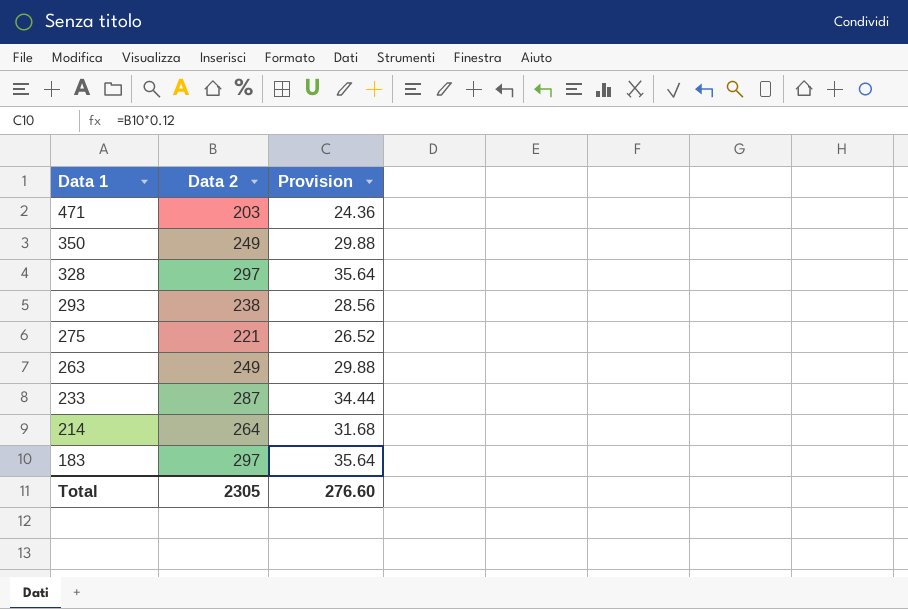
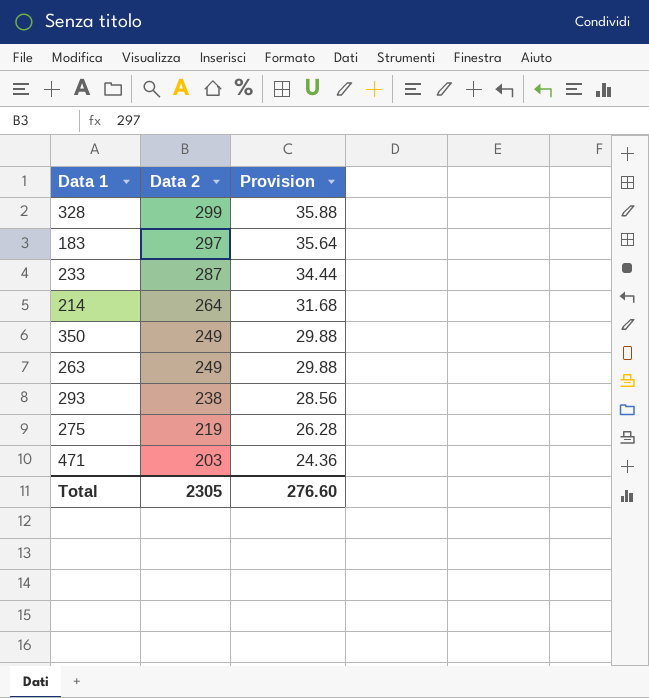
row order: Data 1 descending -> Data 2 descending
328 | Data 2: 297 -> 299
328 | Provision: 35.64 -> 35.88
275 | Data 2: 221 -> 219
275 | Provision: 26.52 -> 26.28

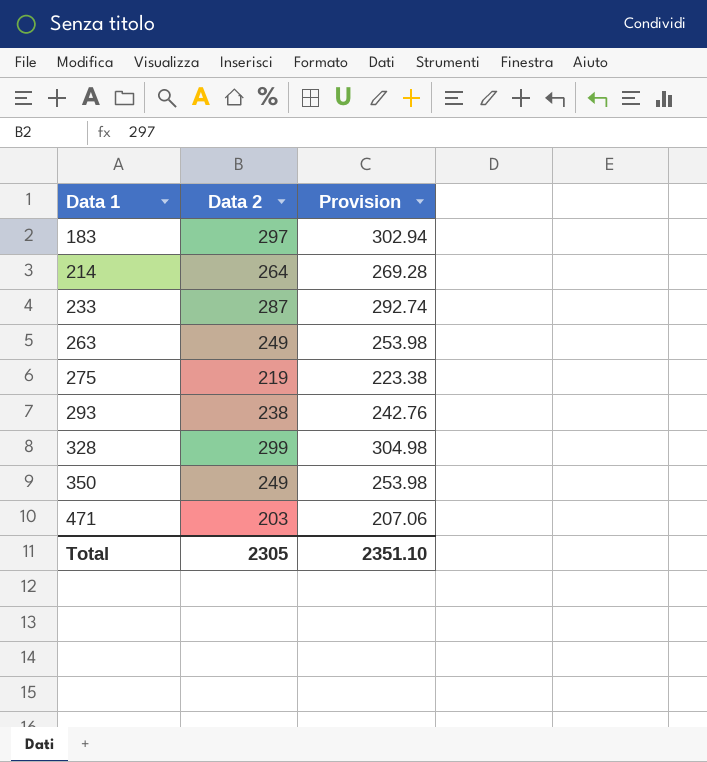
row order: Data 2 descending -> Data 1 ascending
column Provision | formula: [Data 2] * 0.12 -> [Data 2] * 1.02
Total | Provision: 276.60 -> 2351.10

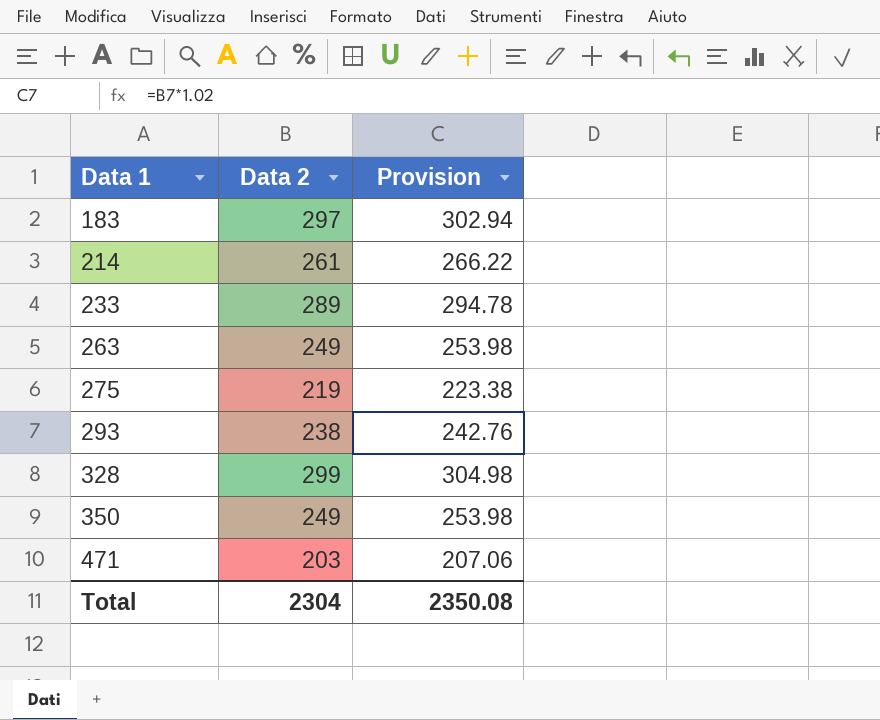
214 | Data 2: 264 -> 261
214 | Provision: 269.28 -> 266.22
233 | Data 2: 287 -> 289
233 | Provision: 292.74 -> 294.78
Total | Data 2: 2305 -> 2304
Total | Provision: 2351.10 -> 2350.08

